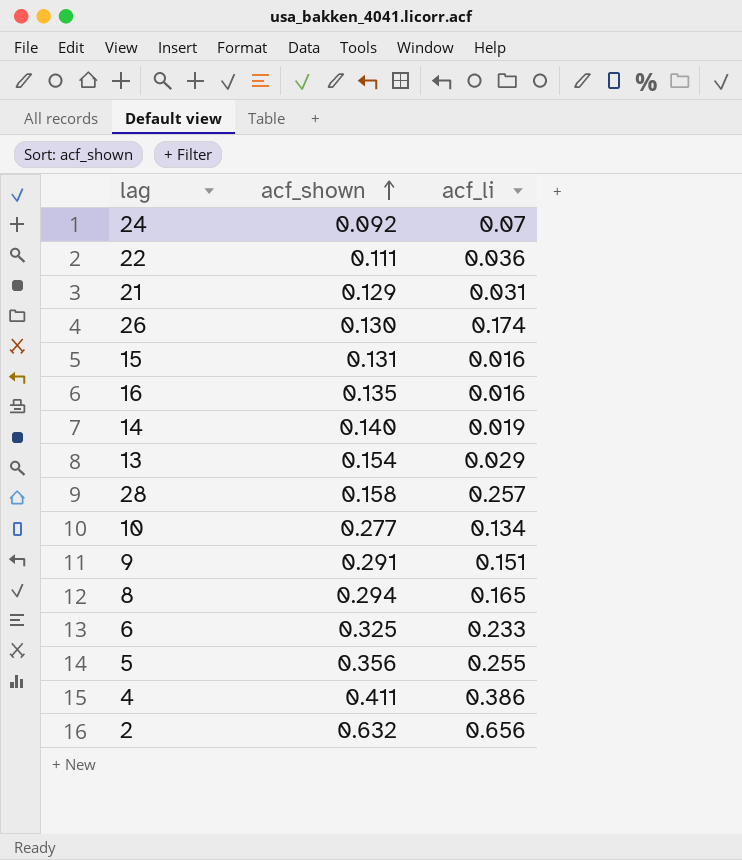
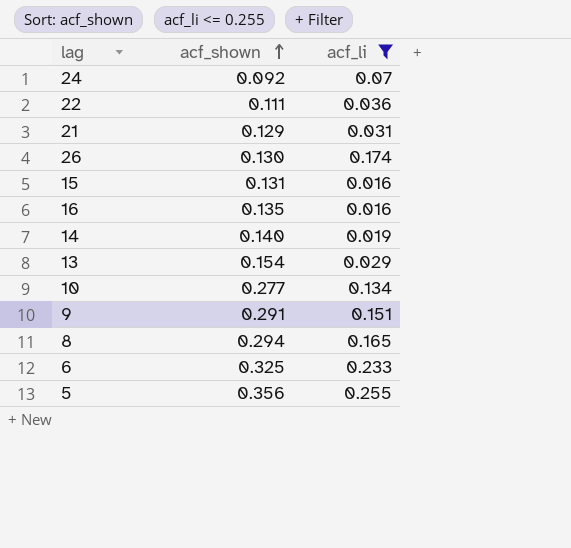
filter: none -> acf_li <= 0.255

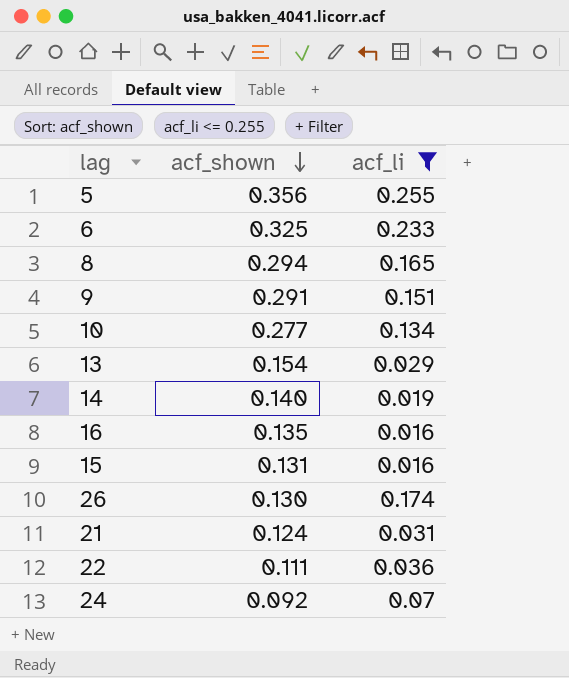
row order: acf_shown ascending -> acf_shown descending
21 | acf_shown: 0.129 -> 0.124

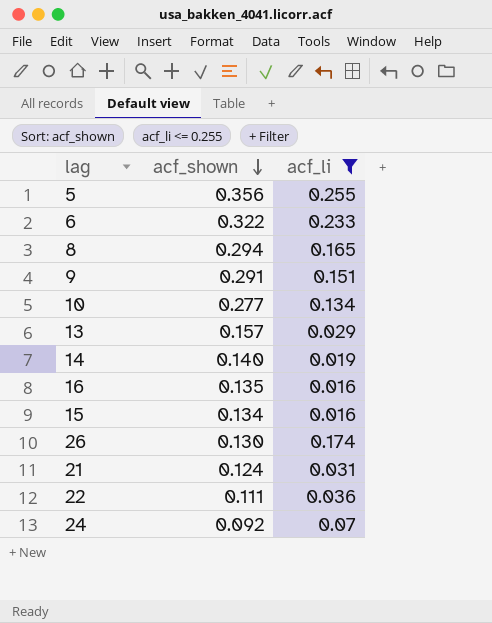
6 | acf_shown: 0.325 -> 0.322
13 | acf_shown: 0.154 -> 0.157
15 | acf_shown: 0.131 -> 0.134

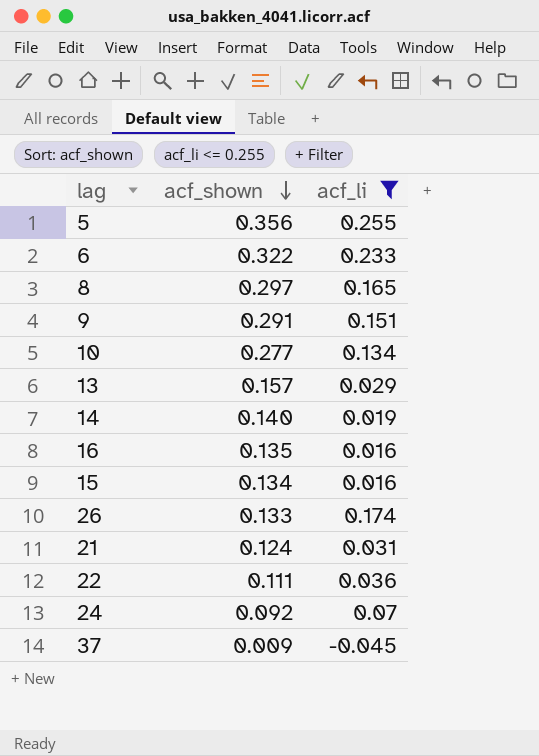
8 | acf_shown: 0.294 -> 0.297
26 | acf_shown: 0.130 -> 0.133
row 37: none -> 0.009 | -0.045

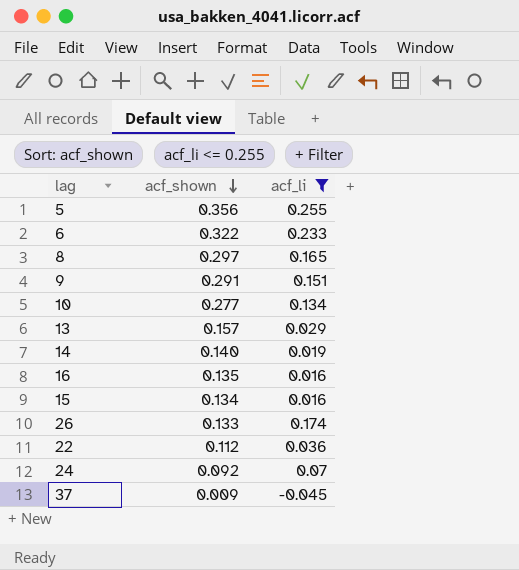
row 21: 0.124 | 0.031 -> none
22 | acf_shown: 0.111 -> 0.112

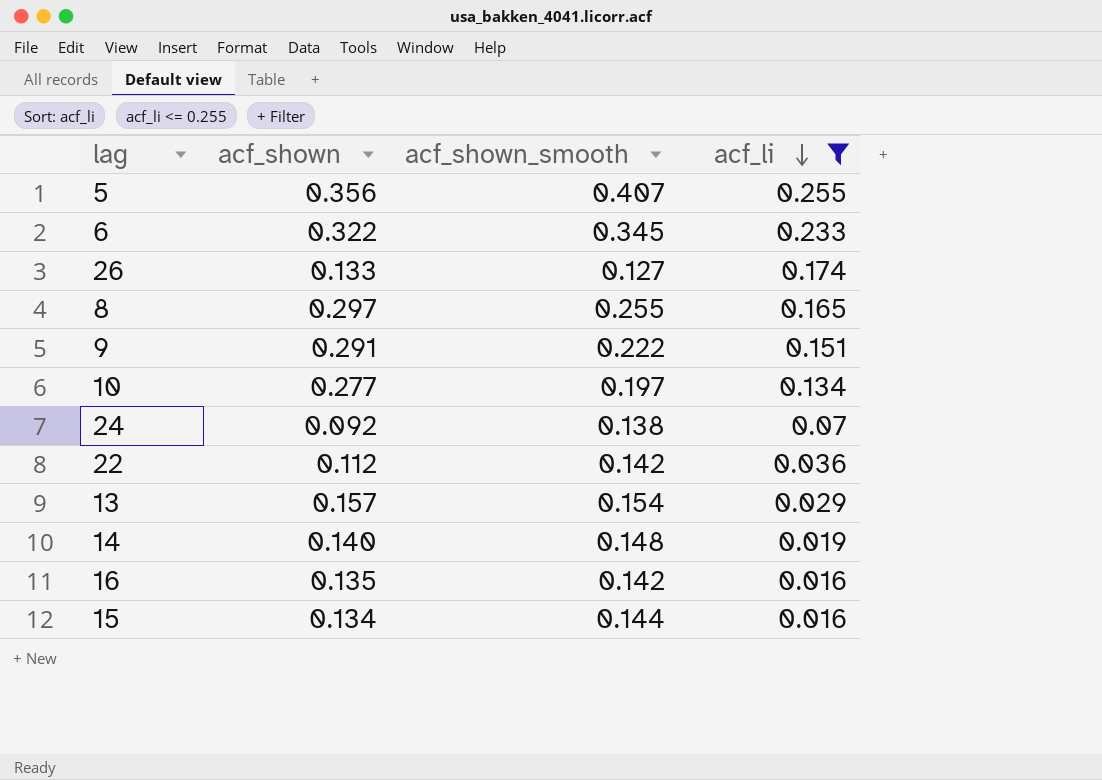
row order: acf_shown descending -> acf_li descending
column acf_shown_smooth | position: none -> 3
row 37: 0.009 | -0.045 -> none

